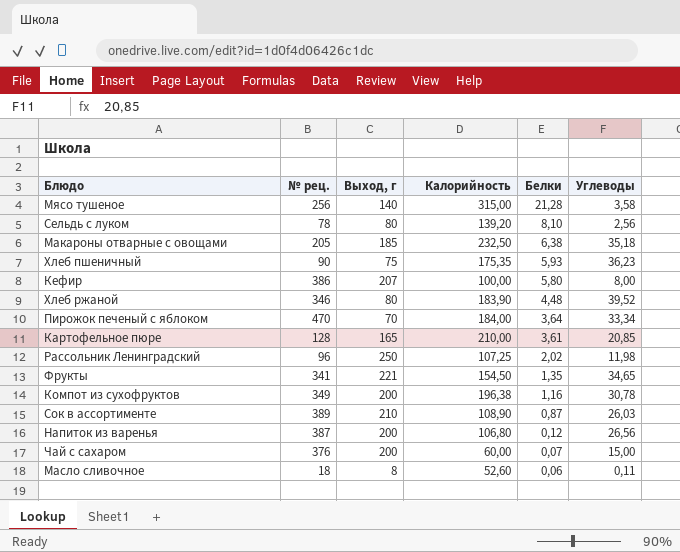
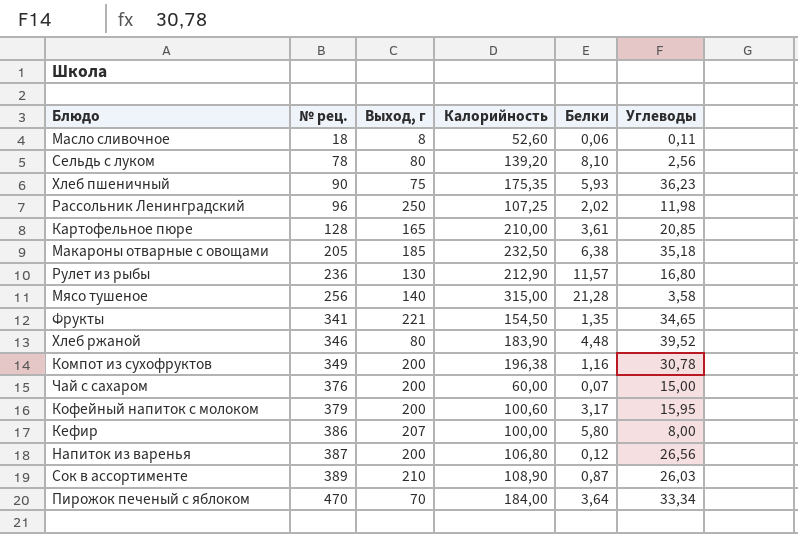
row order: Белки descending -> № рец. ascending
row Рулет из рыбы: none -> 236 | 130 | 212,90 | 11,57 | 16,80
row Кофейный напиток с молоком: none -> 379 | 200 | 100,60 | 3,17 | 15,95

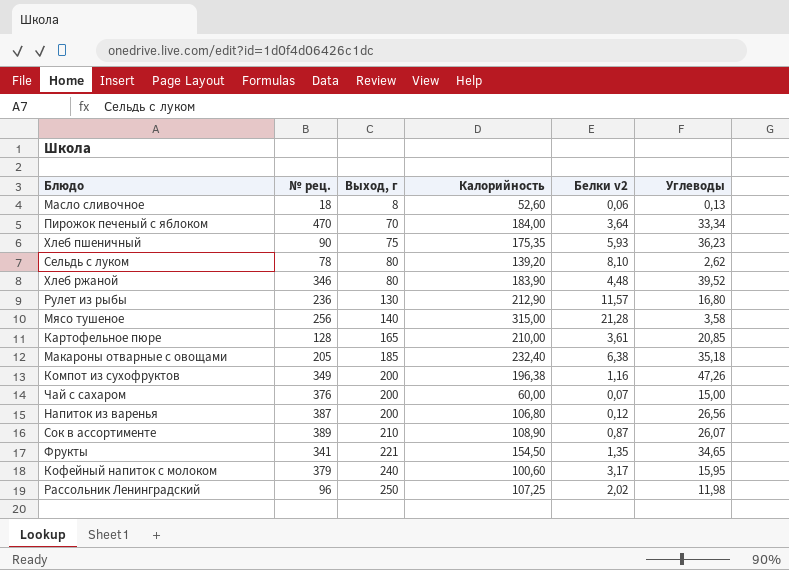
row order: № рец. ascending -> Выход, г ascending
column name: Белки -> Белки v2
row Кефир: 386 | 207 | 100,00 | 5,80 | 8,00 -> none
Масло сливочное | Углеводы: 0,11 -> 0,13
Сельдь с луком | Углеводы: 2,56 -> 2,62
Макароны отварные с овощами | Калорийность: 232,50 -> 232,40
Компот из сухофруктов | Углеводы: 30,78 -> 47,26
Сок в ассортименте | Углеводы: 26,03 -> 26,07
Кофейный напиток с молоком | Выход, г: 200 -> 240

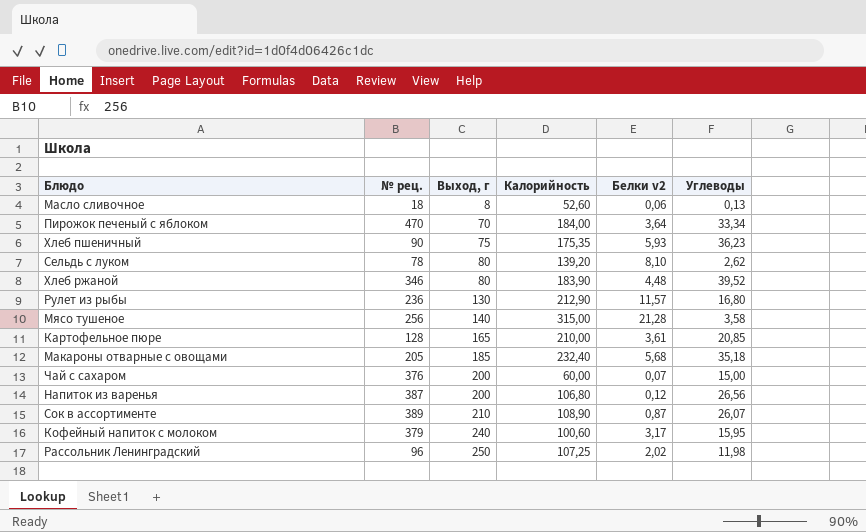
row Компот из сухофруктов: 349 | 200 | 196,38 | 1,16 | 47,26 -> none
row Фрукты: 341 | 221 | 154,50 | 1,35 | 34,65 -> none
Макароны отварные с овощами | Белки v2: 6,38 -> 5,68

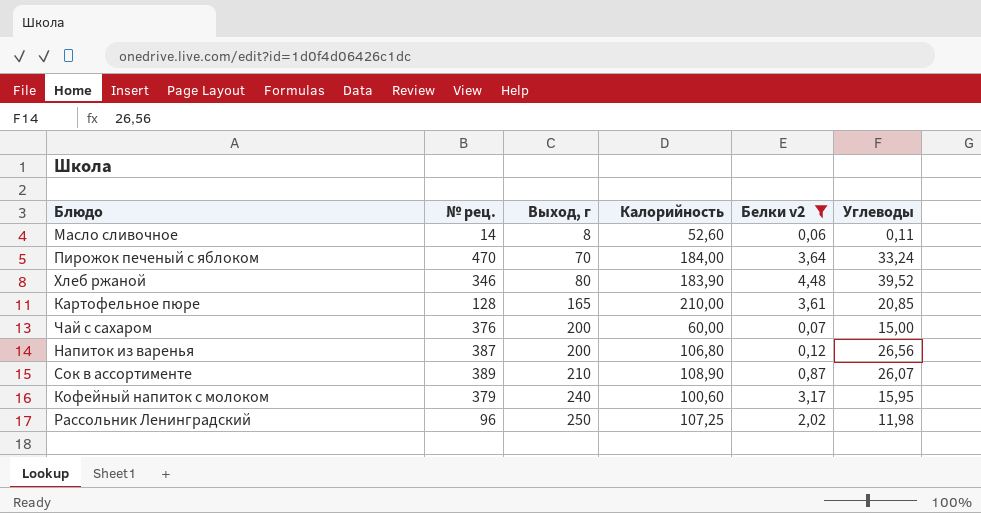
filter: none -> Белки v2 <= 4,48
Масло сливочное | № рец.: 18 -> 14
Масло сливочное | Углеводы: 0,13 -> 0,11
Пирожок печеный с яблоком | Углеводы: 33,34 -> 33,24

